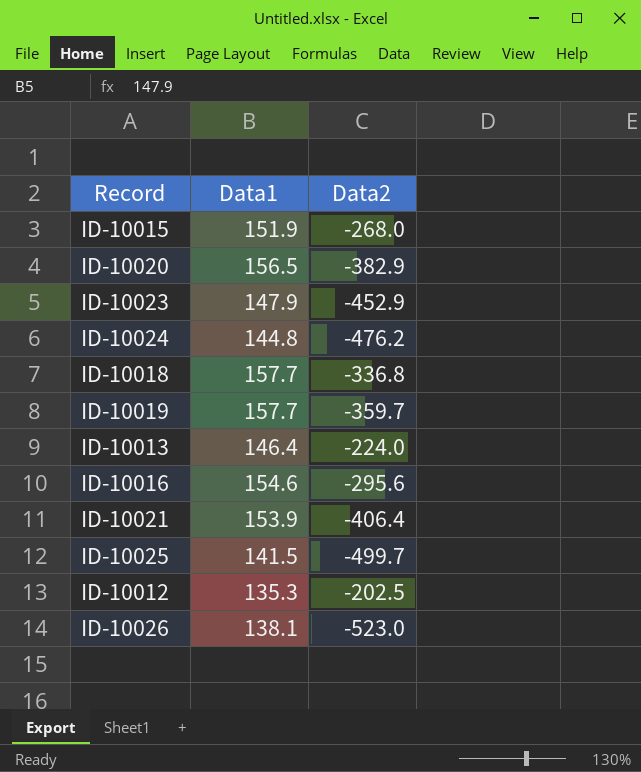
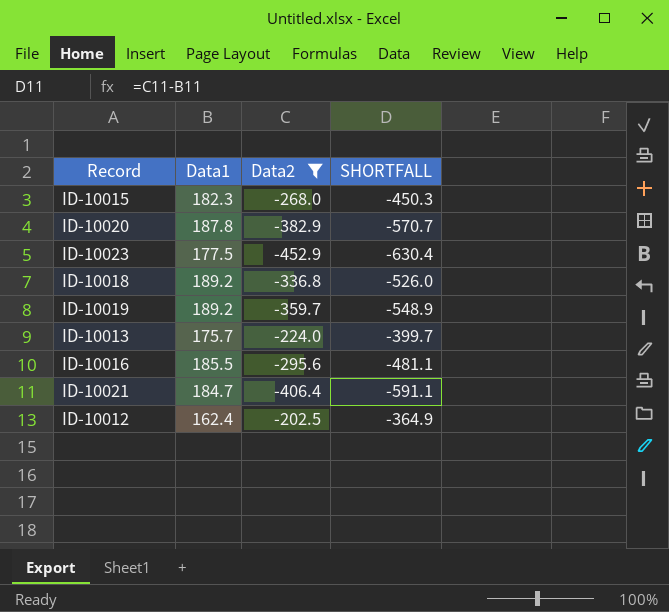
filter: none -> Data2 >= -452.9
column SHORTFALL | formula: none -> [Data2] - [Data1]
ID-10015 | Data1: 151.9 -> 182.3
ID-10020 | Data1: 156.5 -> 187.8
ID-10023 | Data1: 147.9 -> 177.5
ID-10018 | Data1: 157.7 -> 189.2
ID-10019 | Data1: 157.7 -> 189.2
ID-10013 | Data1: 146.4 -> 175.7
ID-10016 | Data1: 154.6 -> 185.5
ID-10021 | Data1: 153.9 -> 184.7
ID-10012 | Data1: 135.3 -> 162.4

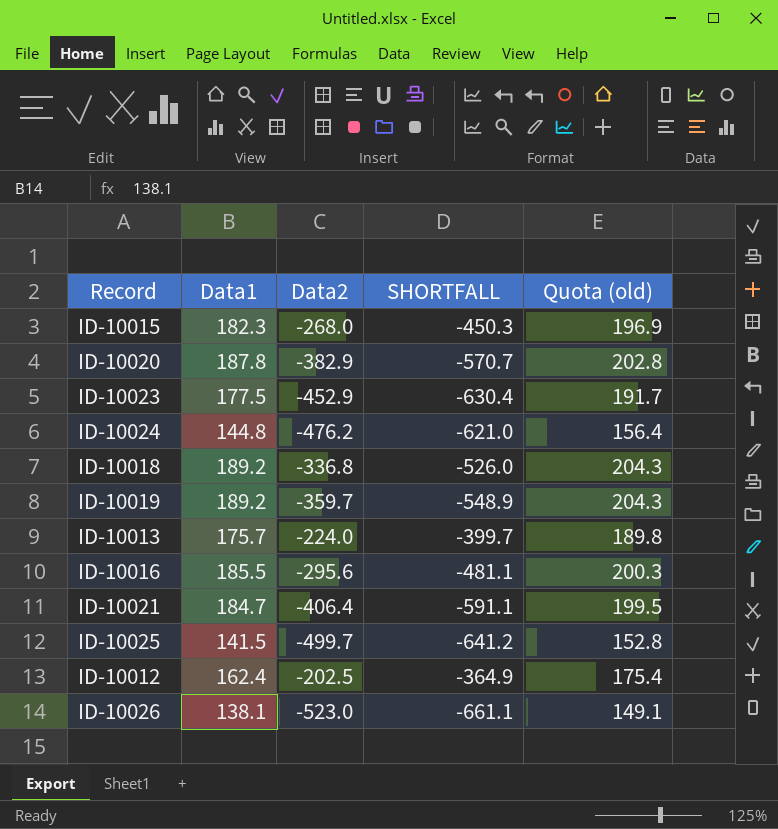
filter: Data2 >= -452.9 -> none
column Quota (old) | formula: none -> [Data1] * 1.08

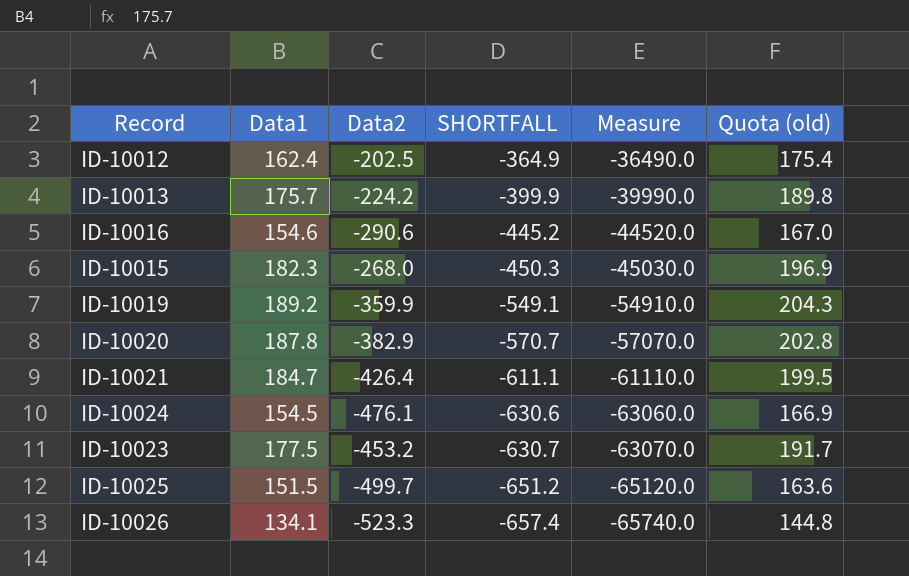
row order: none -> SHORTFALL descending
column Measure | formula: none -> [SHORTFALL] * 100
row ID-10018: 189.2 | -336.8 | -526.0 | 204.3 -> none
ID-10013 | Data2: -224.0 -> -224.2
ID-10013 | SHORTFALL: -399.7 -> -399.9
ID-10016 | Data1: 185.5 -> 154.6
ID-10016 | Data2: -295.6 -> -290.6
ID-10016 | SHORTFALL: -481.1 -> -445.2
ID-10016 | Quota (old): 200.3 -> 167.0
ID-10019 | Data2: -359.7 -> -359.9
ID-10019 | SHORTFALL: -548.9 -> -549.1
ID-10021 | Data2: -406.4 -> -426.4
ID-10021 | SHORTFALL: -591.1 -> -611.1
ID-10024 | Data1: 144.8 -> 154.5
ID-10024 | Data2: -476.2 -> -476.1
ID-10024 | SHORTFALL: -621.0 -> -630.6
ID-10024 | Quota (old): 156.4 -> 166.9
ID-10023 | Data2: -452.9 -> -453.2
ID-10023 | SHORTFALL: -630.4 -> -630.7
ID-10025 | Data1: 141.5 -> 151.5
ID-10025 | SHORTFALL: -641.2 -> -651.2
ID-10025 | Quota (old): 152.8 -> 163.6
ID-10026 | Data1: 138.1 -> 134.1
ID-10026 | Data2: -523.0 -> -523.3
ID-10026 | SHORTFALL: -661.1 -> -657.4
ID-10026 | Quota (old): 149.1 -> 144.8

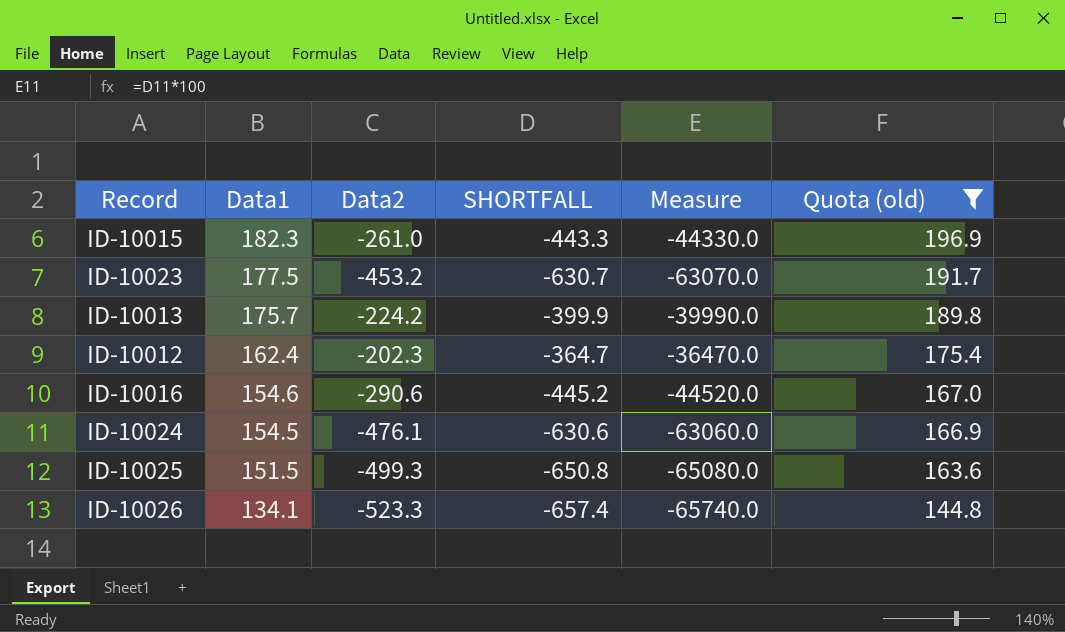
filter: none -> Quota (old) <= 196.9
row order: SHORTFALL descending -> Data1 descending
ID-10015 | Data2: -268.0 -> -261.0
ID-10015 | SHORTFALL: -450.3 -> -443.3
ID-10015 | Measure: -45030.0 -> -44330.0
ID-10012 | Data2: -202.5 -> -202.3
ID-10012 | SHORTFALL: -364.9 -> -364.7
ID-10012 | Measure: -36490.0 -> -36470.0
ID-10025 | Data2: -499.7 -> -499.3
ID-10025 | SHORTFALL: -651.2 -> -650.8
ID-10025 | Measure: -65120.0 -> -65080.0

